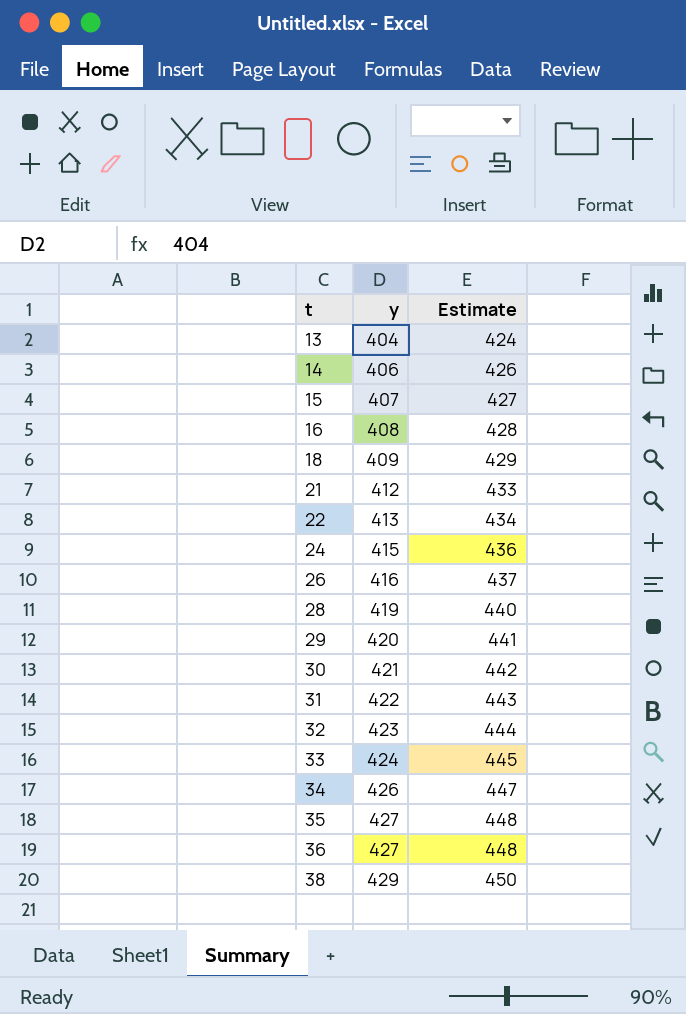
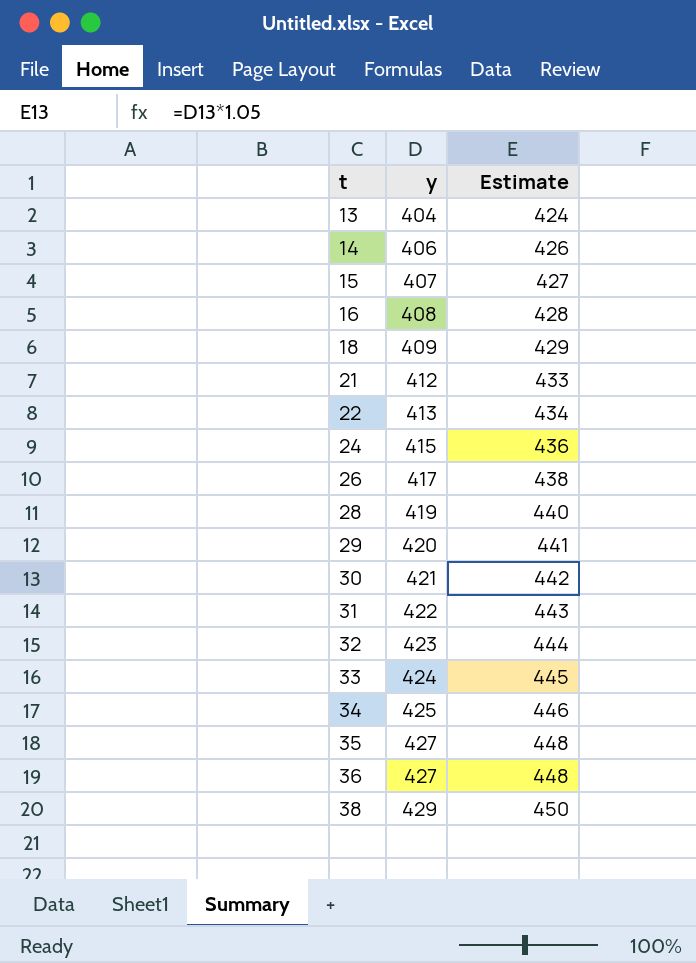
26 | y: 416 -> 417
26 | Estimate: 437 -> 438
34 | y: 426 -> 425
34 | Estimate: 447 -> 446

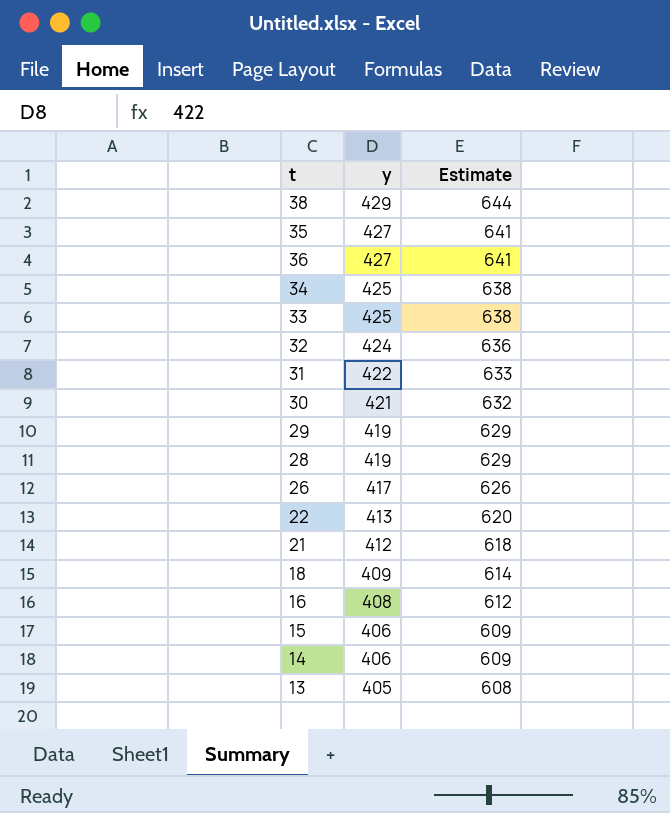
row order: t ascending -> y descending
column Estimate | formula: [y] * 1.05 -> [y] * 1.5
row 24: 415 | 436 -> none
33 | y: 424 -> 425
32 | y: 423 -> 424
29 | y: 420 -> 419
15 | y: 407 -> 406
13 | y: 404 -> 405

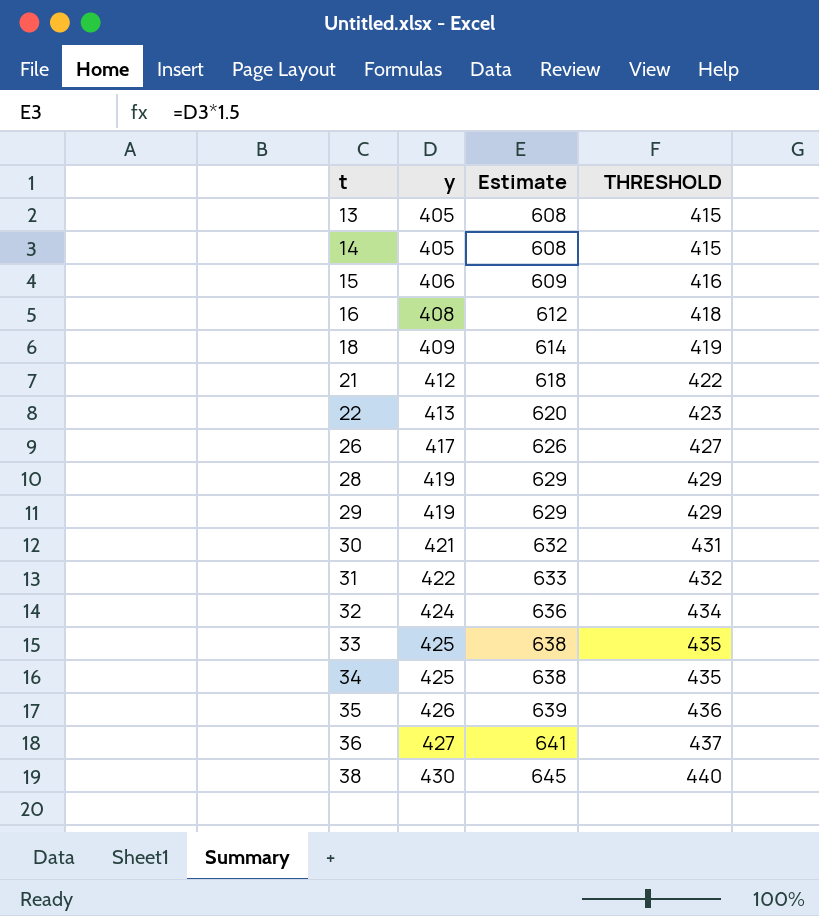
row order: y descending -> t ascending
column THRESHOLD | formula: none -> [y] + 10
14 | y: 406 -> 405
14 | Estimate: 609 -> 608
35 | y: 427 -> 426
35 | Estimate: 641 -> 639
38 | y: 429 -> 430
38 | Estimate: 644 -> 645

